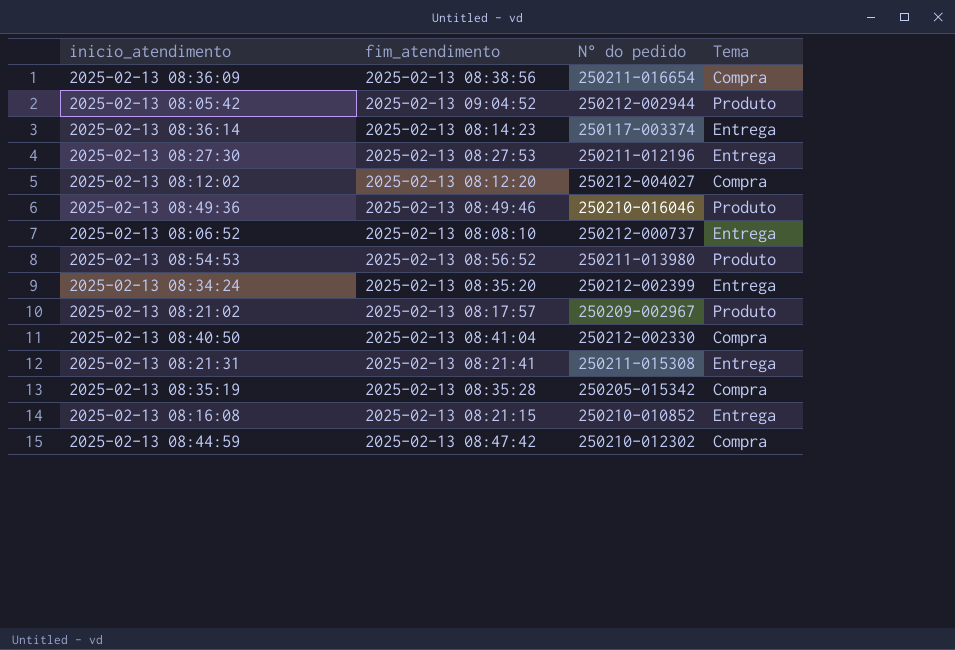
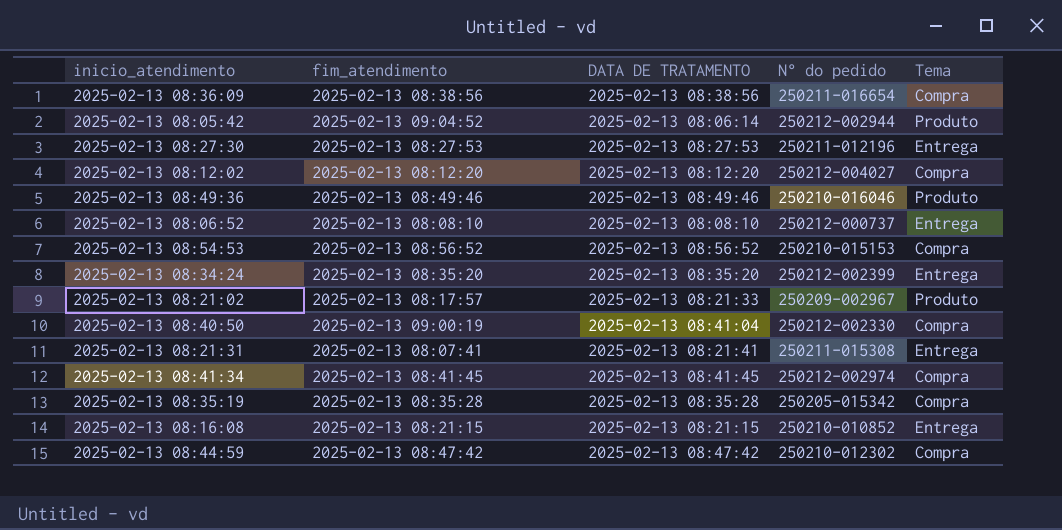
column DATA DE TRATAMENTO | position: none -> 3
row 2025-02-13 08:36:14: 2025-02-13 08:14:23 | 250117-003374 | Entrega -> none
2025-02-13 08:54:53 | N° do pedido: 250211-013980 -> 250210-015153
2025-02-13 08:54:53 | Tema: Produto -> Compra
2025-02-13 08:40:50 | fim_atendimento: 2025-02-13 08:41:04 -> 2025-02-13 09:00:19
2025-02-13 08:21:31 | fim_atendimento: 2025-02-13 08:21:41 -> 2025-02-13 08:07:41
row 2025-02-13 08:41:34: none -> 2025-02-13 08:41:45 | 2025-02-13 08:41:45 | 250212-002974 | Compra

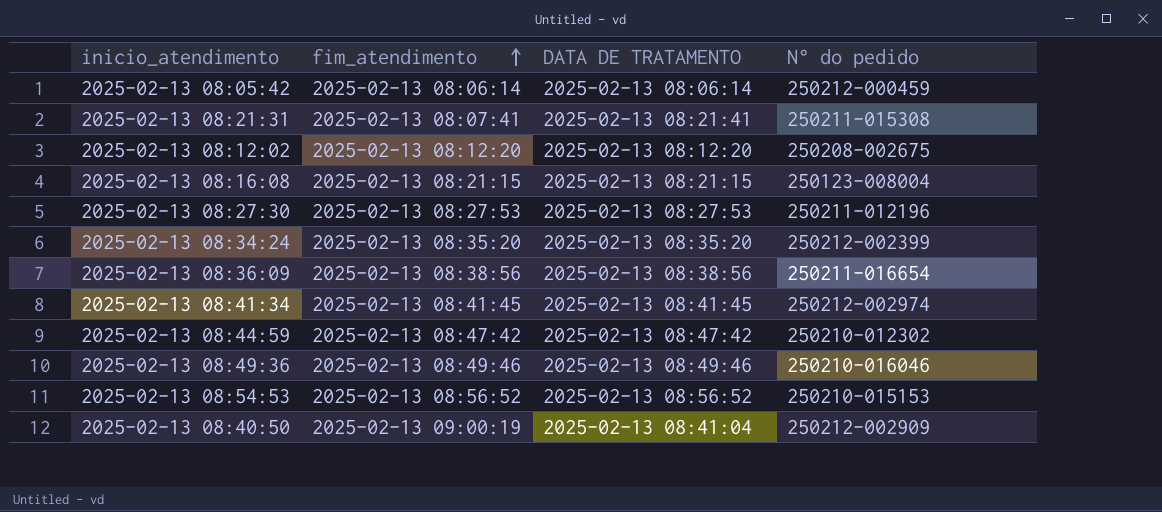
row order: none -> fim_atendimento ascending
column Tema | position: 5 -> none
row 2025-02-13 08:06:52: 2025-02-13 08:08:10 | 2025-02-13 08:08:10 | 250212-000737 | Entrega -> none
row 2025-02-13 08:21:02: 2025-02-13 08:17:57 | 2025-02-13 08:21:33 | 250209-002967 | Produto -> none
row 2025-02-13 08:35:19: 2025-02-13 08:35:28 | 2025-02-13 08:35:28 | 250205-015342 | Compra -> none
2025-02-13 08:05:42 | fim_atendimento: 2025-02-13 09:04:52 -> 2025-02-13 08:06:14
2025-02-13 08:05:42 | N° do pedido: 250212-002944 -> 250212-000459
2025-02-13 08:12:02 | N° do pedido: 250212-004027 -> 250208-002675
2025-02-13 08:16:08 | N° do pedido: 250210-010852 -> 250123-008004
2025-02-13 08:40:50 | N° do pedido: 250212-002330 -> 250212-002909

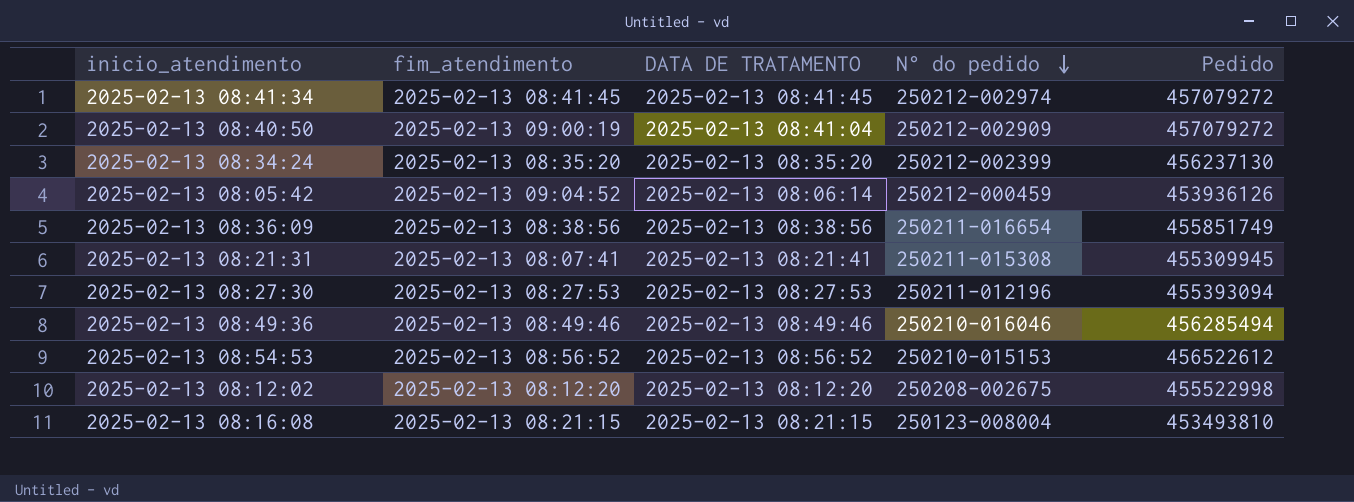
row order: fim_atendimento ascending -> N° do pedido descending
column Pedido | position: none -> 5
row 2025-02-13 08:44:59: 2025-02-13 08:47:42 | 2025-02-13 08:47:42 | 250210-012302 -> none
2025-02-13 08:05:42 | fim_atendimento: 2025-02-13 08:06:14 -> 2025-02-13 09:04:52

